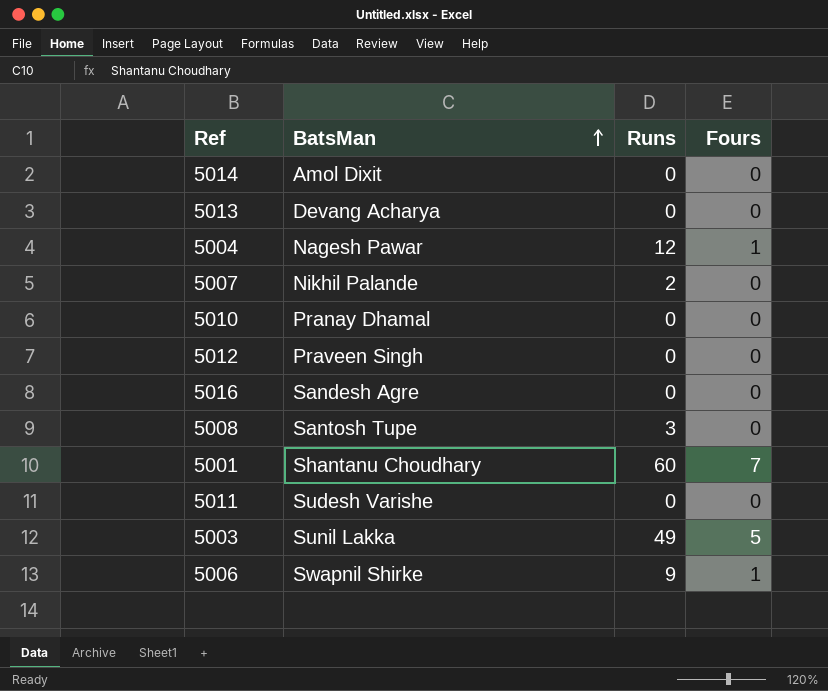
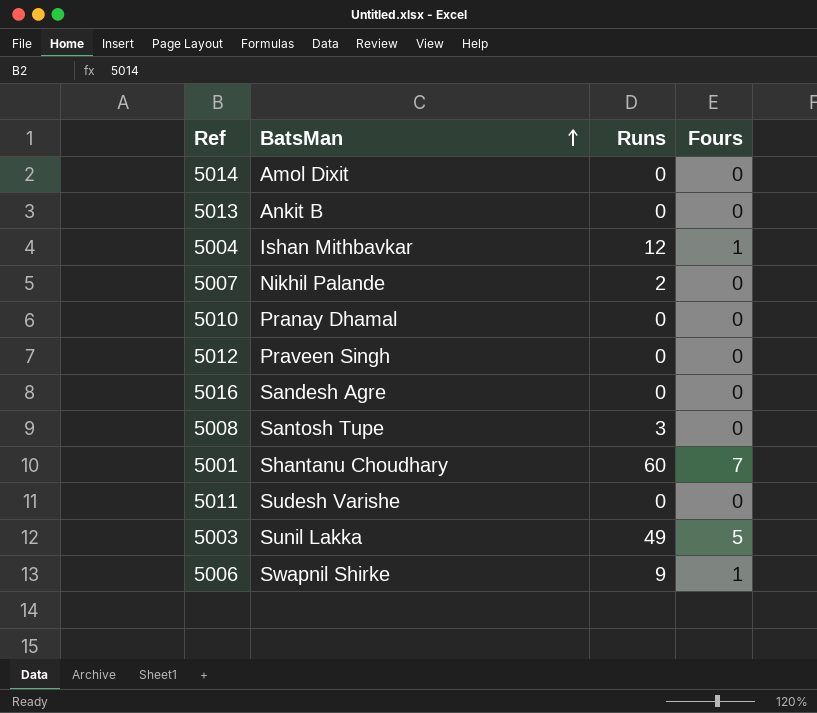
5013 | BatsMan: Devang Acharya -> Ankit B
5004 | BatsMan: Nagesh Pawar -> Ishan Mithbavkar

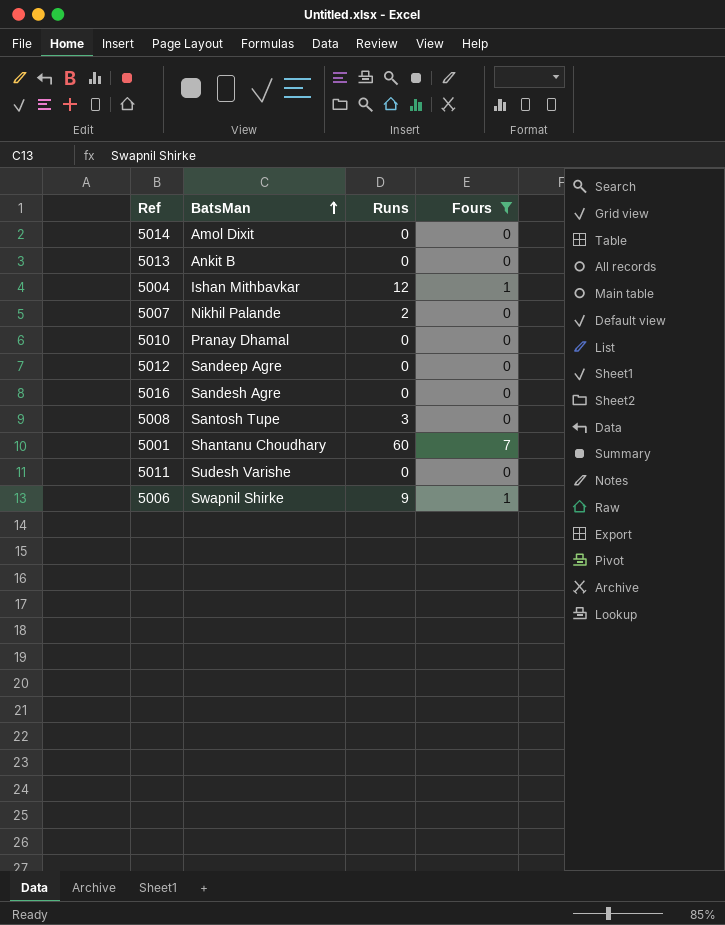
filter: none -> Fours != 5
5012 | BatsMan: Praveen Singh -> Sandeep Agre

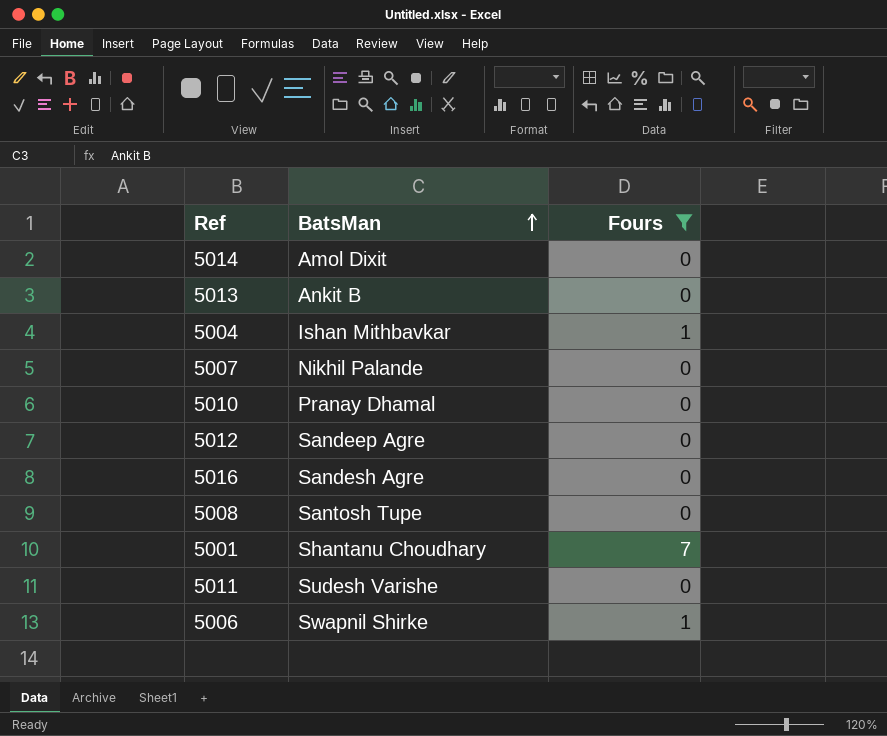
column Runs | position: 3 -> none

